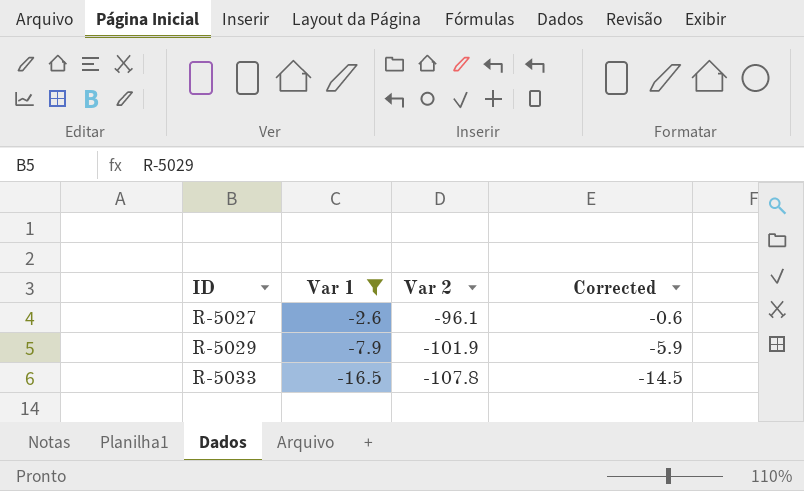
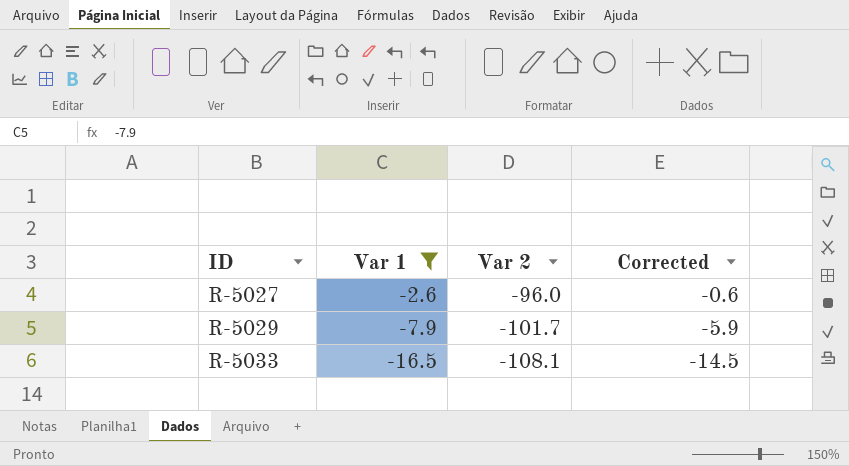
R-5027 | Var 2: -96.1 -> -96.0
R-5029 | Var 2: -101.9 -> -101.7
R-5033 | Var 2: -107.8 -> -108.1

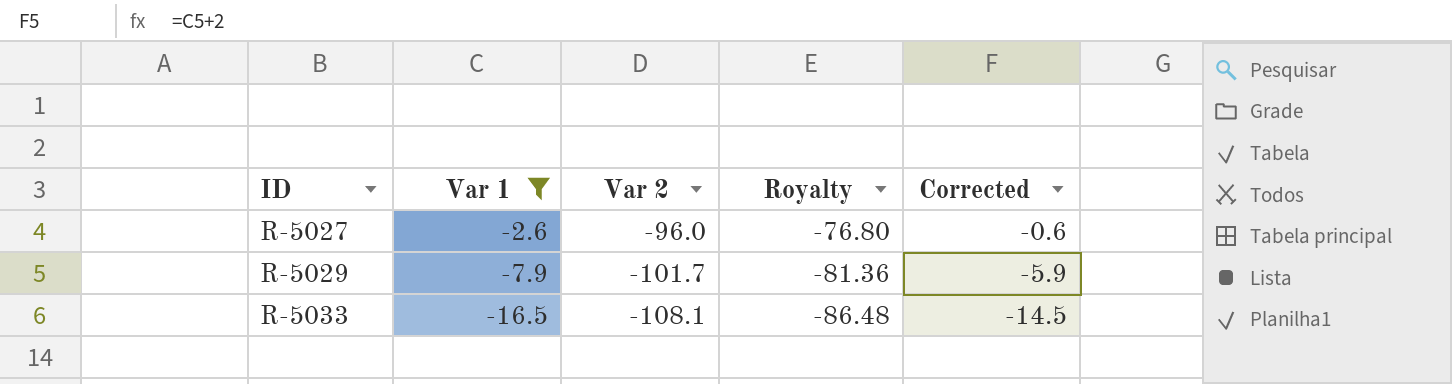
column Royalty | formula: none -> [Var 2] * 0.8

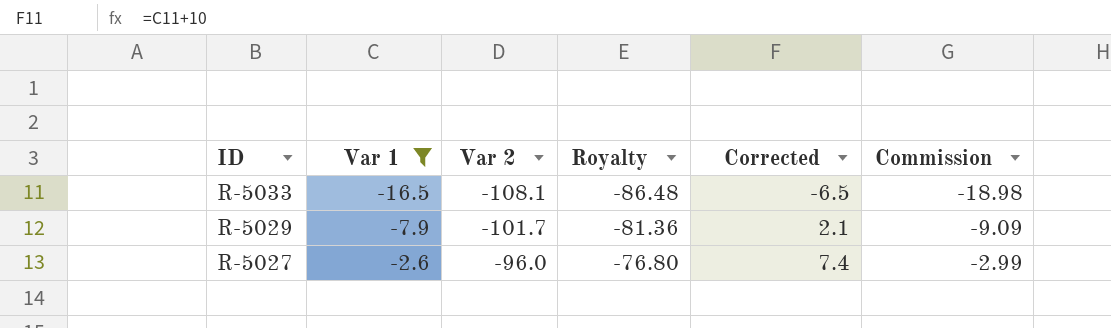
row order: ID ascending -> ID descending
column Corrected | formula: [Var 1] + 2 -> [Var 1] + 10
column Commission | formula: none -> [Var 1] * 1.15

